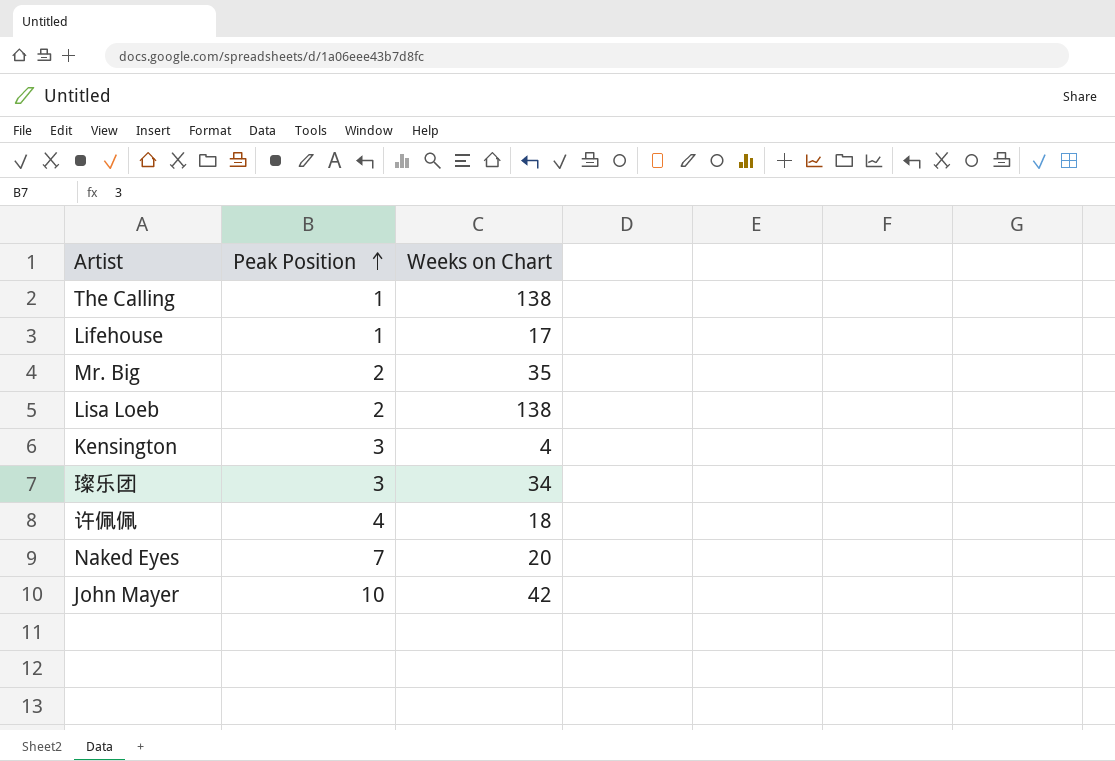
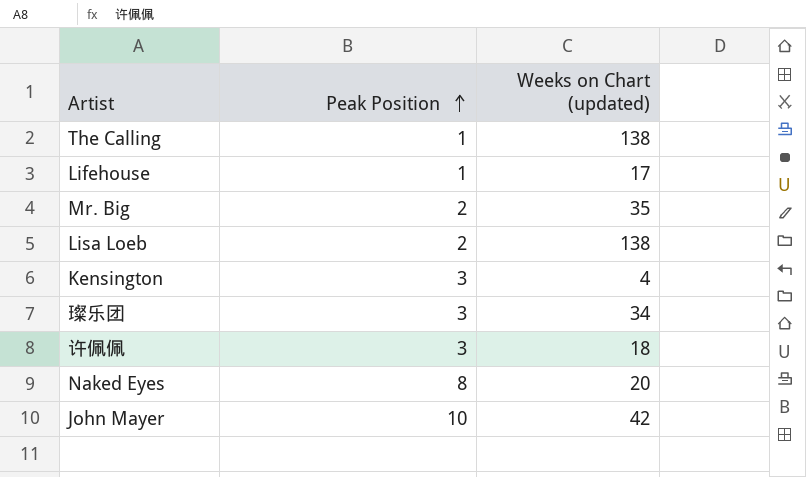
column name: Weeks on Chart -> Weeks on Chart (updated)
许佩佩 | Peak Position: 4 -> 3
Naked Eyes | Peak Position: 7 -> 8

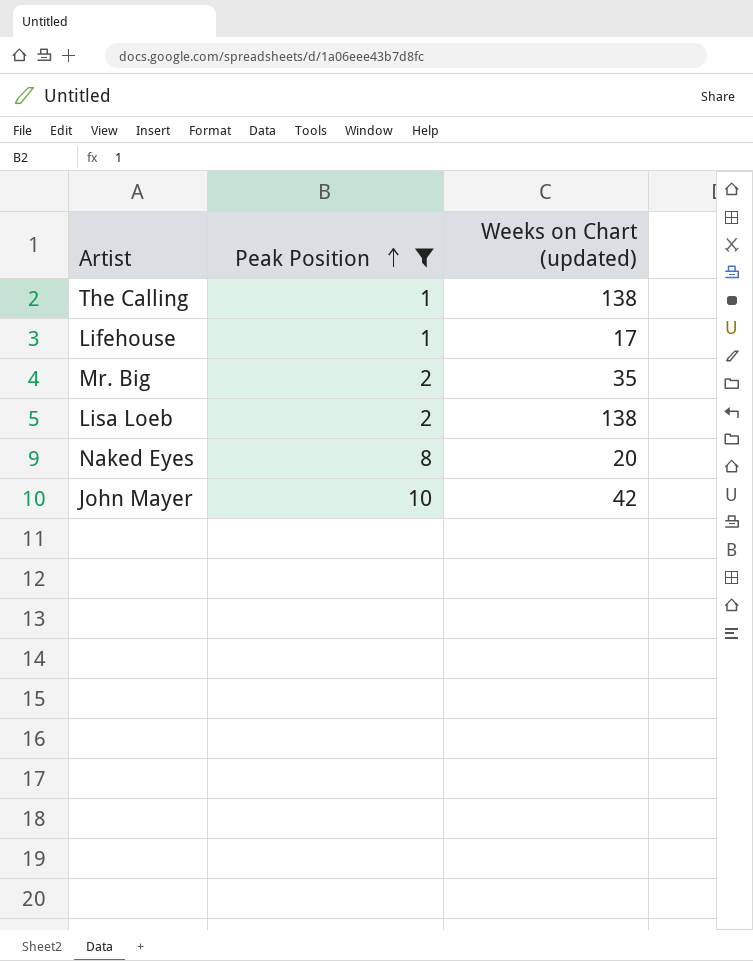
filter: none -> Peak Position != 3

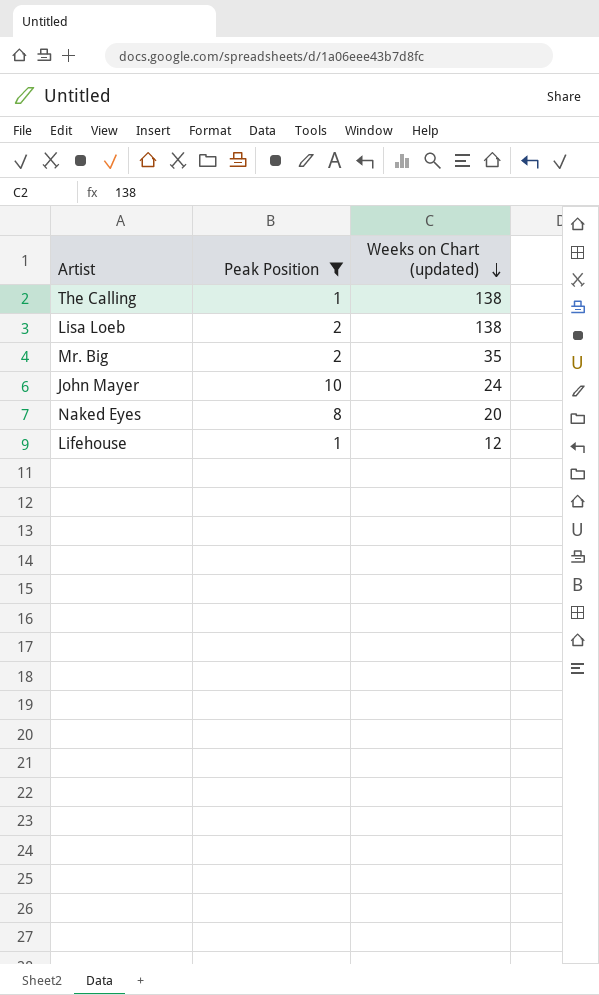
row order: Peak Position ascending -> Weeks on Chart (updated) descending
John Mayer | Weeks on Chart (updated): 42 -> 24
Lifehouse | Weeks on Chart (updated): 17 -> 12

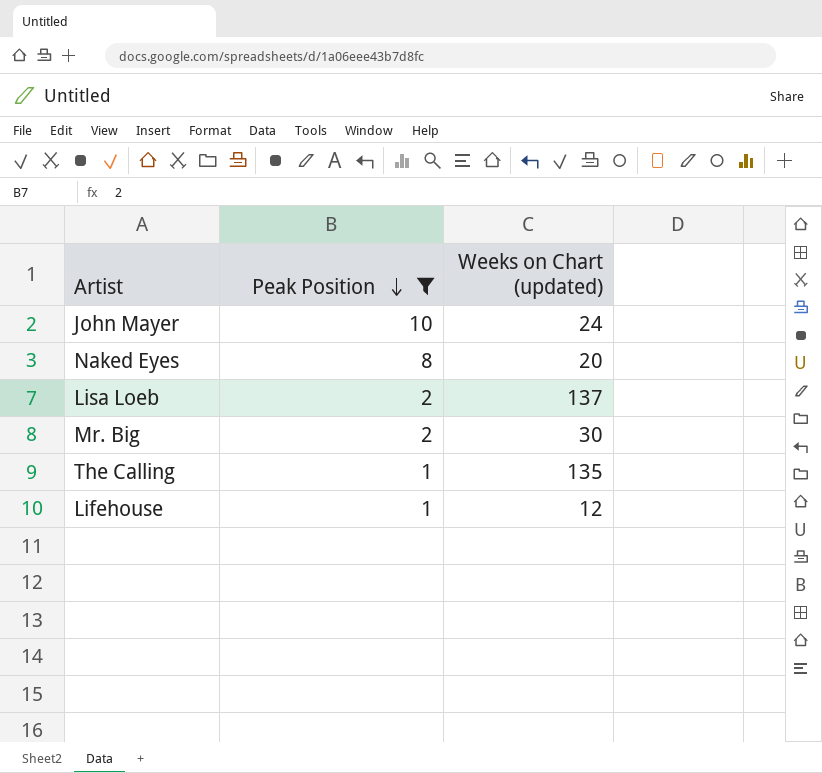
row order: Weeks on Chart (updated) descending -> Peak Position descending
Lisa Loeb | Weeks on Chart (updated): 138 -> 137
Mr. Big | Weeks on Chart (updated): 35 -> 30
The Calling | Weeks on Chart (updated): 138 -> 135

